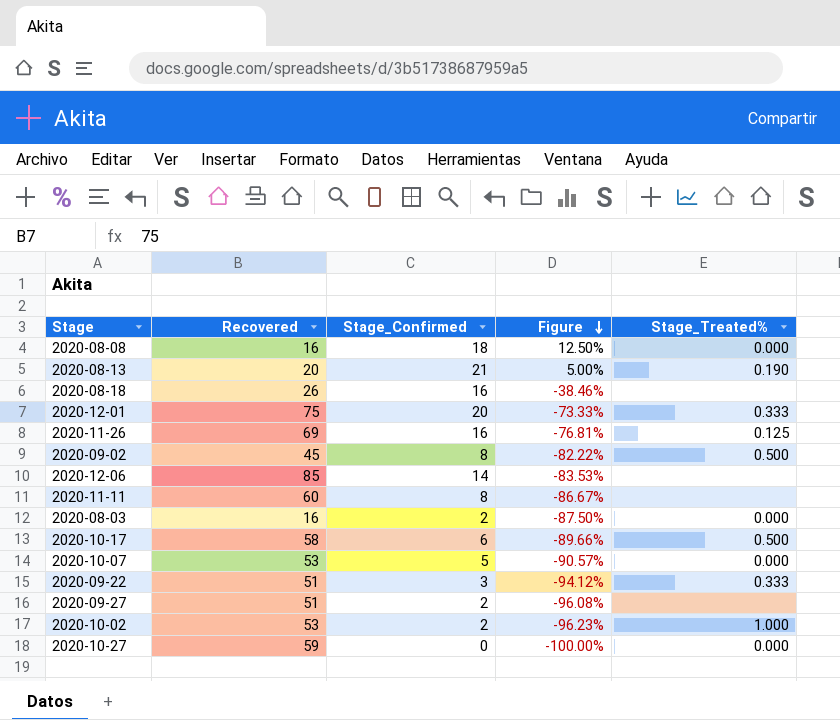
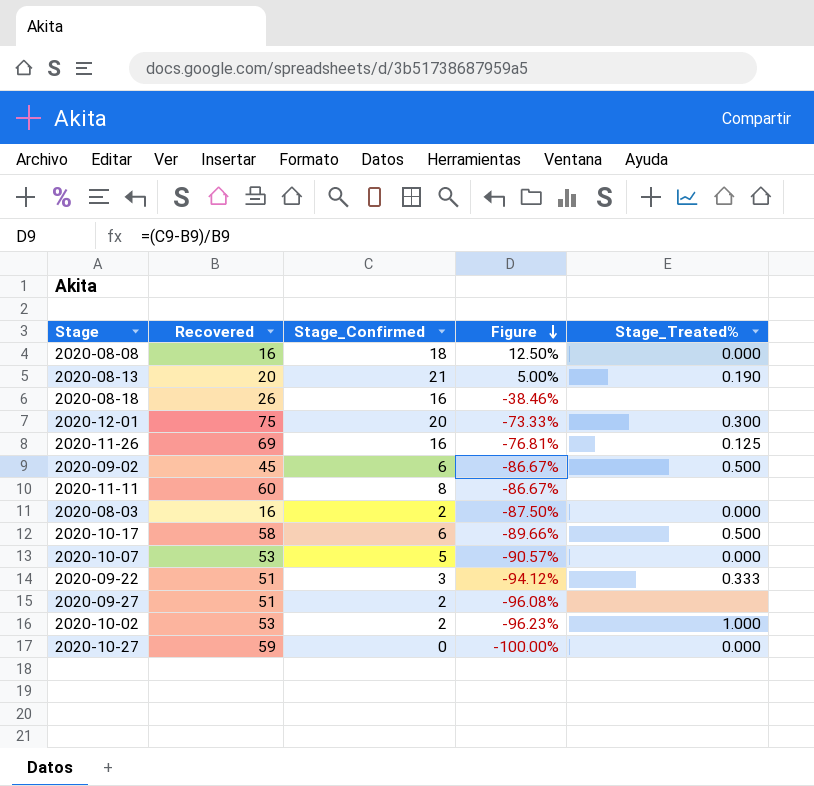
row 2020-12-06: 85 | 14 | -83.53% | none -> none
2020-12-01 | Stage_Treated%: 0.333 -> 0.300
2020-09-02 | Stage_Confirmed: 8 -> 6
2020-09-02 | Figure: -82.22% -> -86.67%

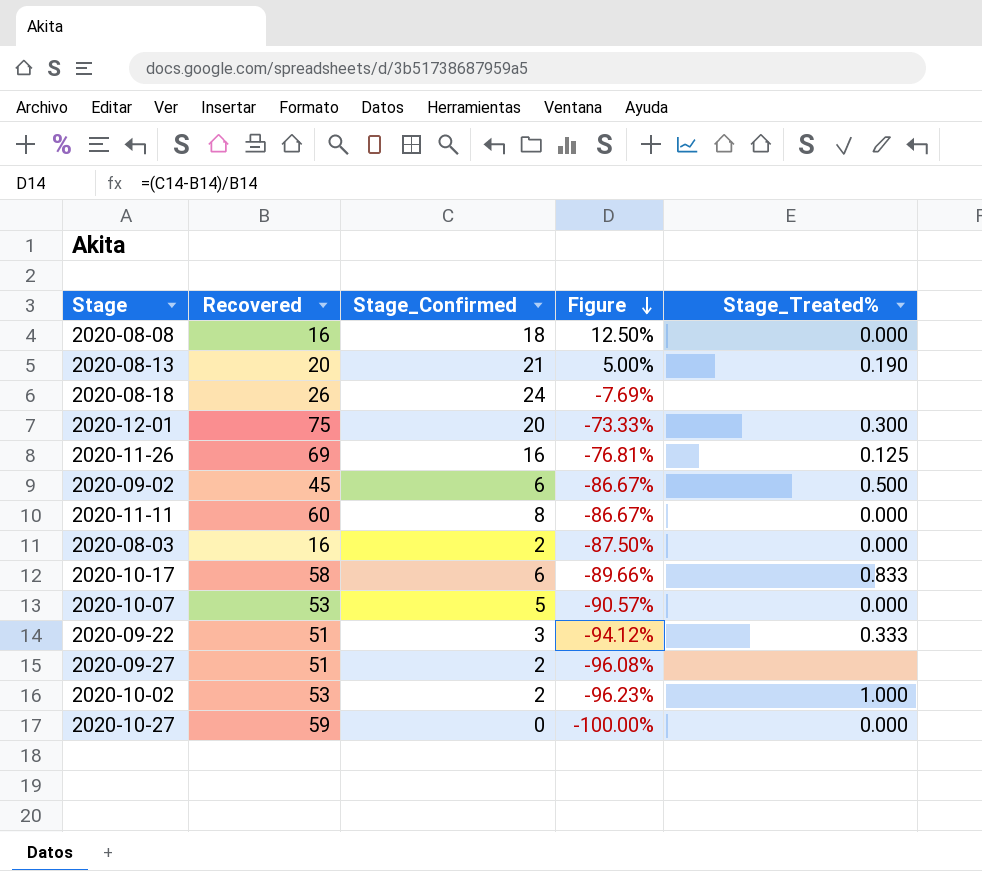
2020-08-18 | Stage_Confirmed: 16 -> 24
2020-08-18 | Figure: -38.46% -> -7.69%
2020-11-11 | Stage_Treated%: none -> 0.000
2020-10-17 | Stage_Treated%: 0.500 -> 0.833

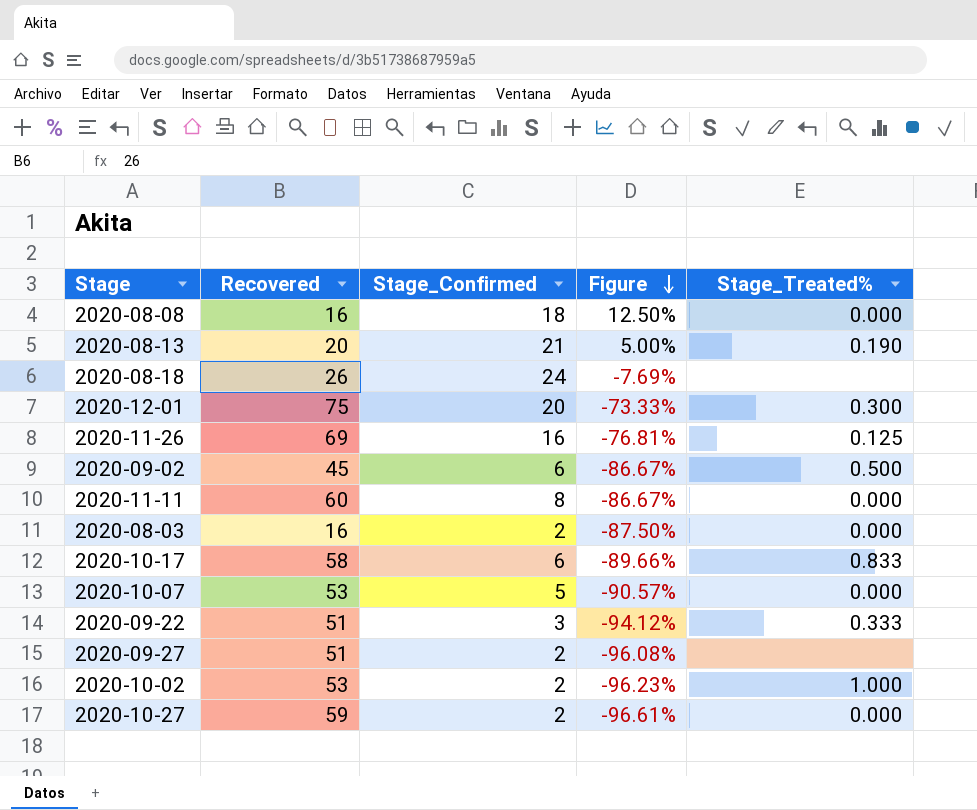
2020-10-27 | Stage_Confirmed: 0 -> 2
2020-10-27 | Figure: -100.00% -> -96.61%

